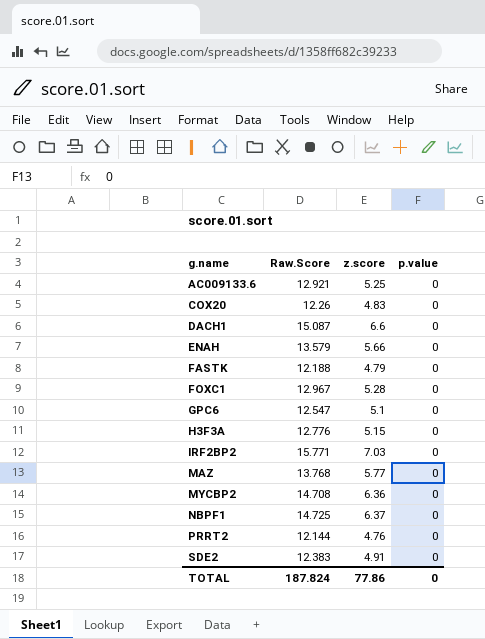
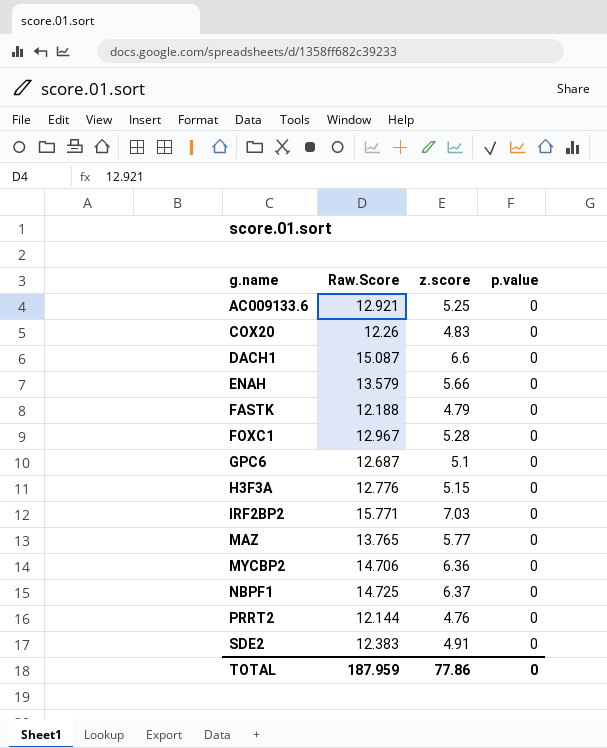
GPC6 | Raw.Score: 12.547 -> 12.687
MAZ | Raw.Score: 13.768 -> 13.765
MYCBP2 | Raw.Score: 14.708 -> 14.706
TOTAL | Raw.Score: 187.824 -> 187.959

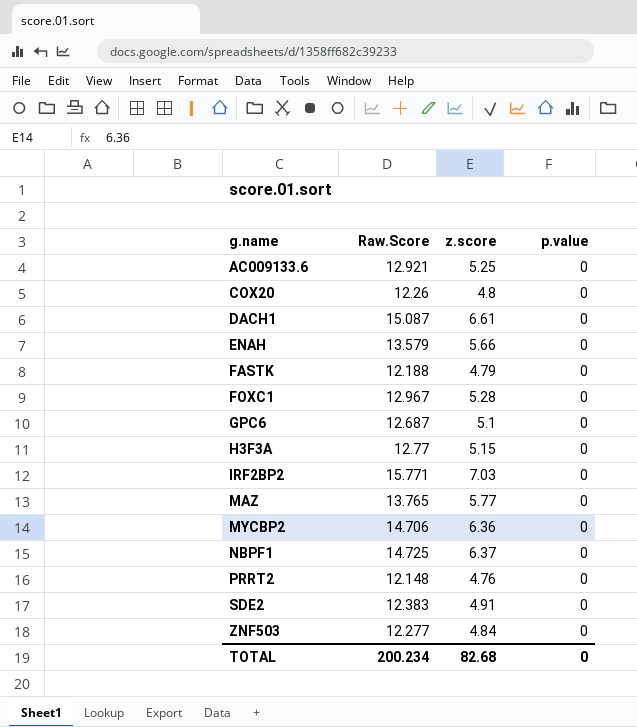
COX20 | z.score: 4.83 -> 4.8
DACH1 | z.score: 6.6 -> 6.61
H3F3A | Raw.Score: 12.776 -> 12.77
PRRT2 | Raw.Score: 12.144 -> 12.148
row ZNF503: none -> 12.277 | 4.84 | 0
TOTAL | Raw.Score: 187.959 -> 200.234
TOTAL | z.score: 77.86 -> 82.68

